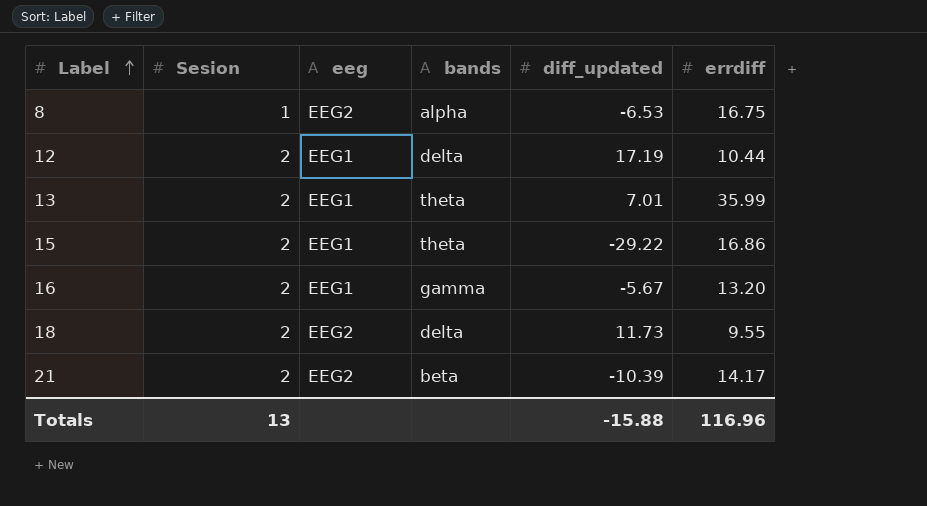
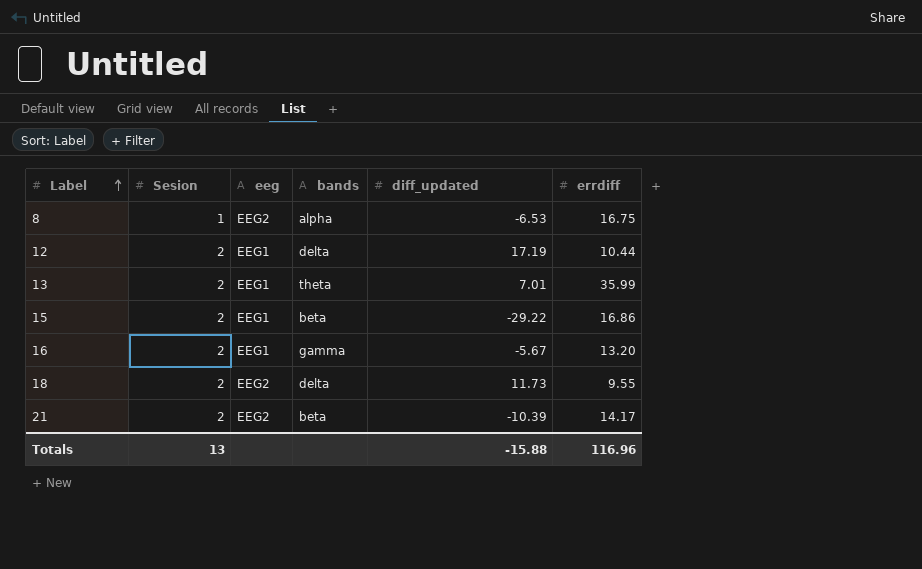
15 | bands: theta -> beta

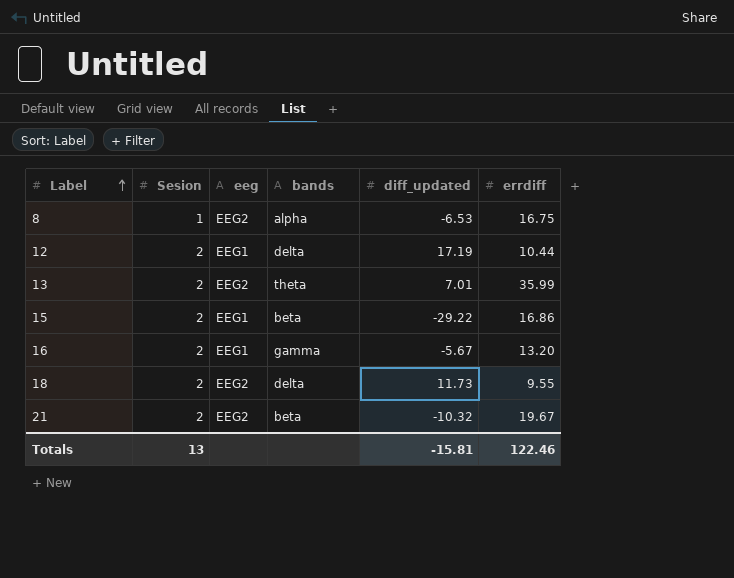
13 | eeg: EEG1 -> EEG2
21 | diff_updated: -10.39 -> -10.32
21 | errdiff: 14.17 -> 19.67
Totals | diff_updated: -15.88 -> -15.81
Totals | errdiff: 116.96 -> 122.46

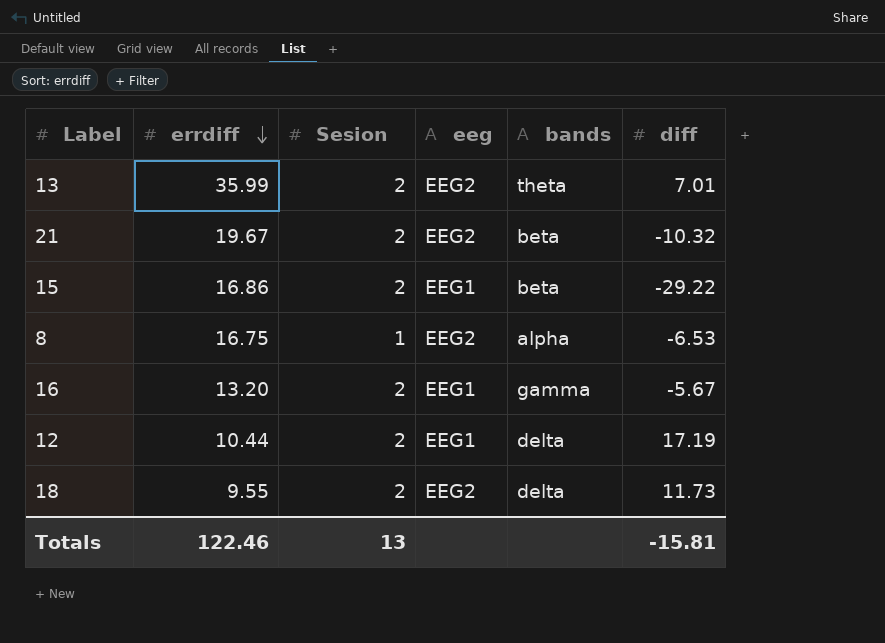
row order: Label ascending -> errdiff descending
column errdiff | position: 6 -> 2
column name: diff_updated -> diff

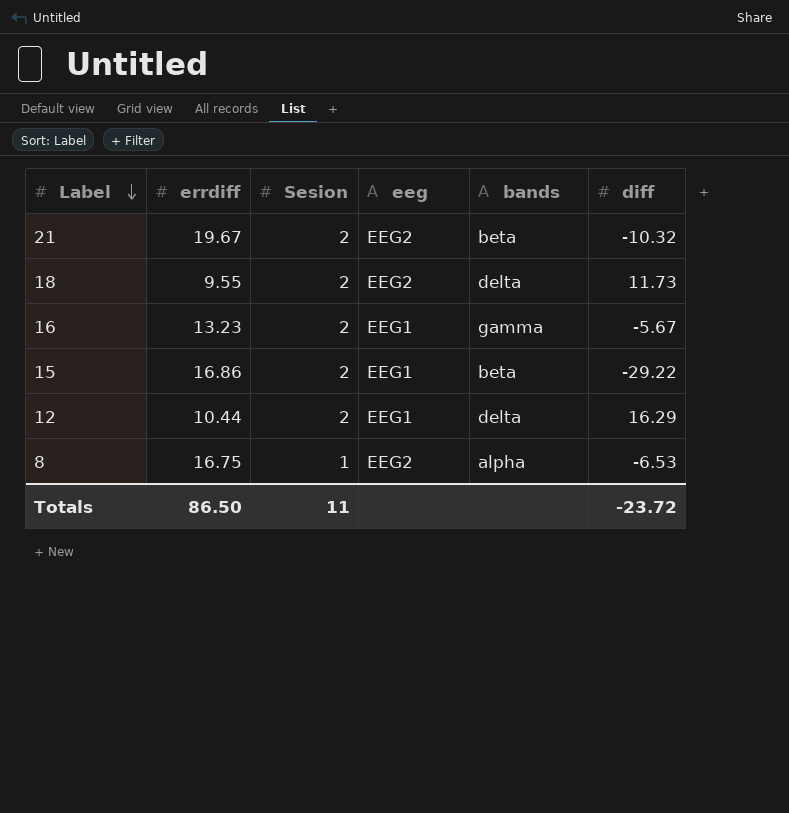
row order: errdiff descending -> Label descending
row 13: 35.99 | 2 | EEG2 | theta | 7.01 -> none
16 | errdiff: 13.20 -> 13.23
12 | diff: 17.19 -> 16.29
Totals | errdiff: 122.46 -> 86.50
Totals | Sesion: 13 -> 11
Totals | diff: -15.81 -> -23.72

